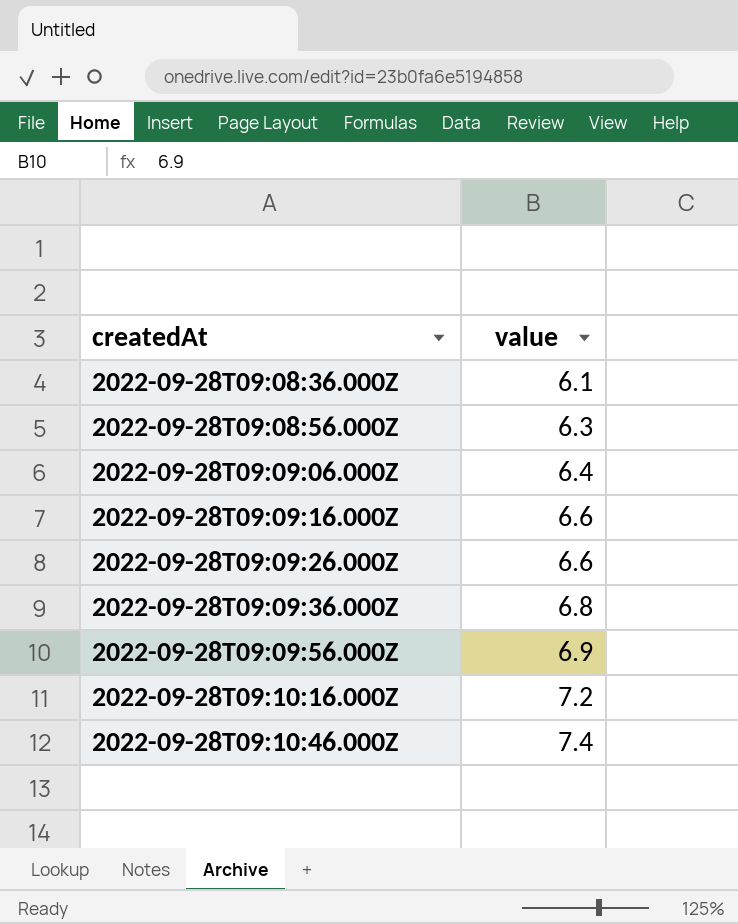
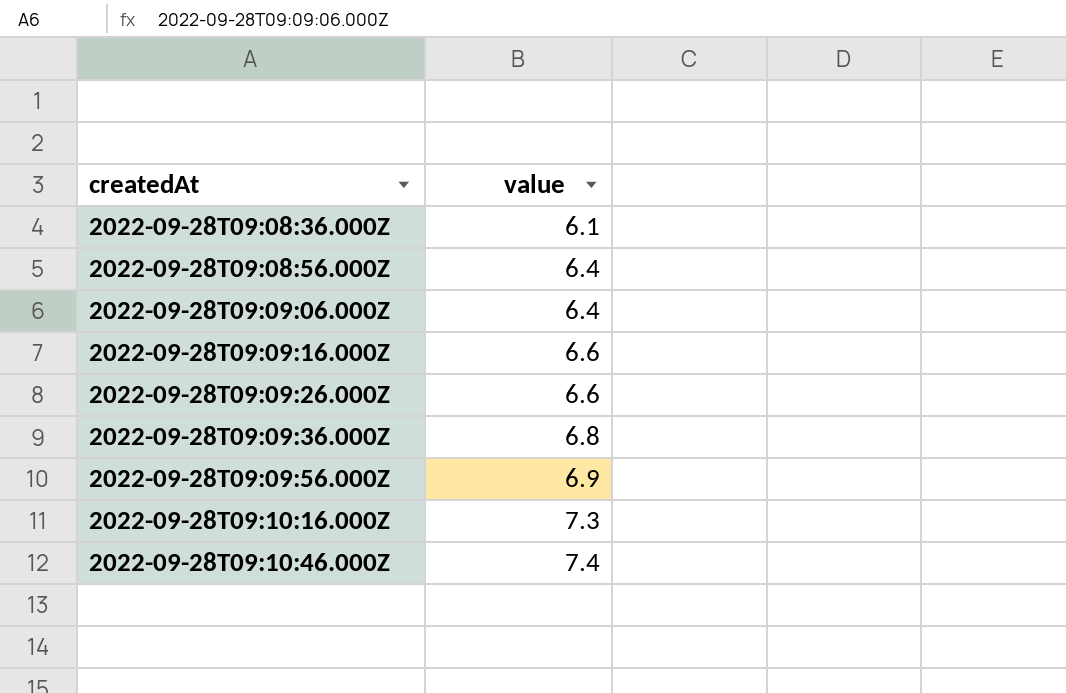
2022-09-28T09:08:56.000Z | value: 6.3 -> 6.4
2022-09-28T09:10:16.000Z | value: 7.2 -> 7.3

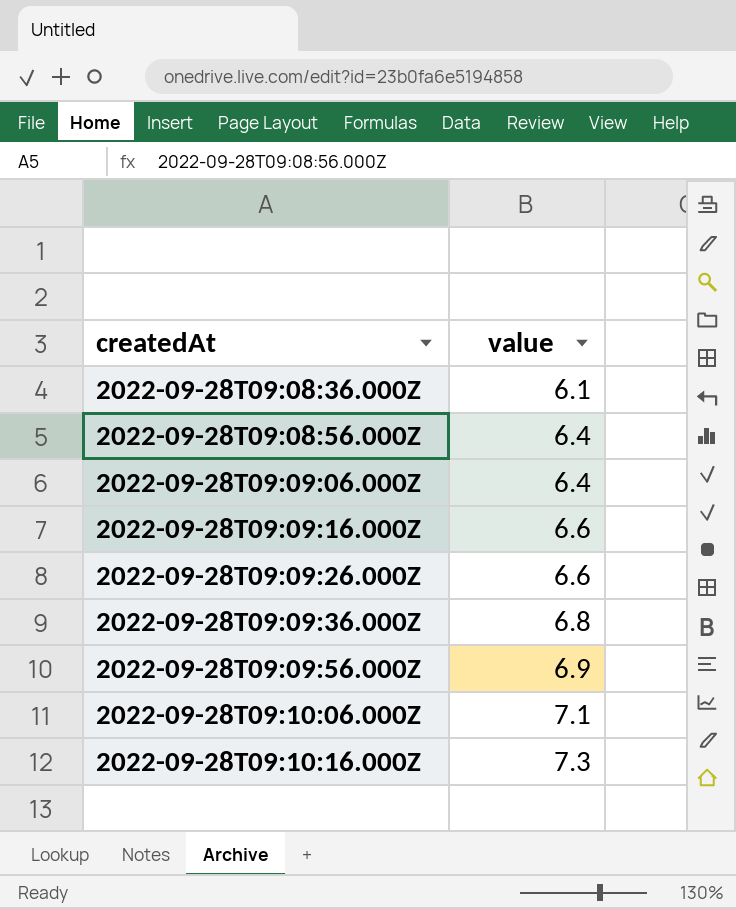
row 2022-09-28T09:10:46.000Z: 7.4 -> none
row 2022-09-28T09:10:06.000Z: none -> 7.1

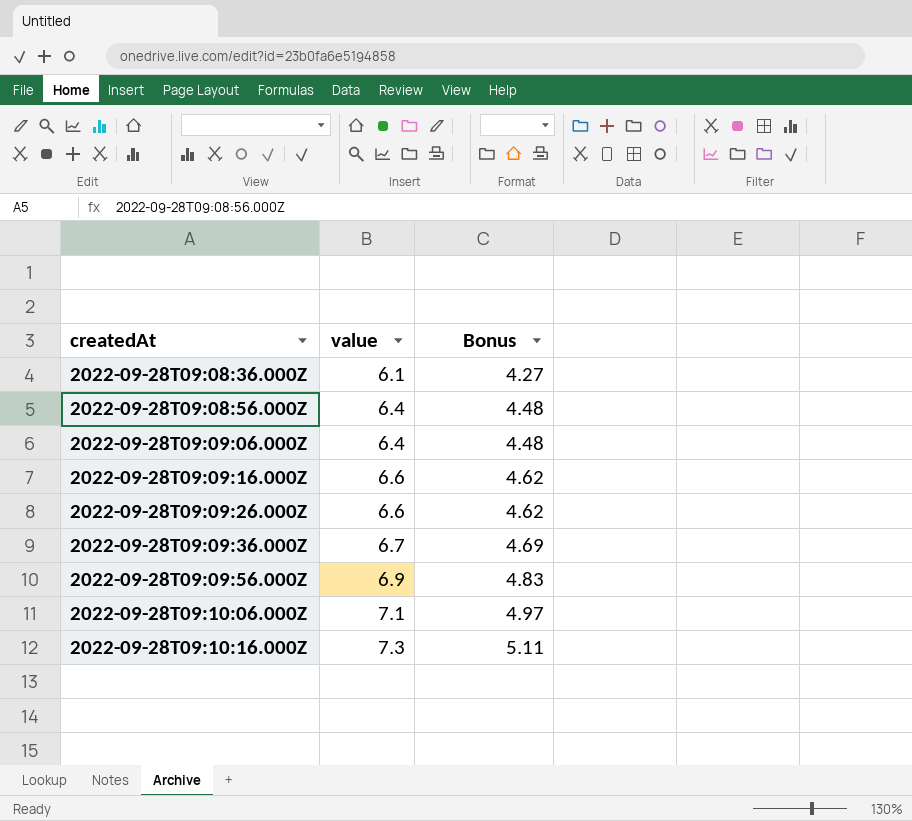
column Bonus | formula: none -> [value] * 0.7
2022-09-28T09:09:36.000Z | value: 6.8 -> 6.7

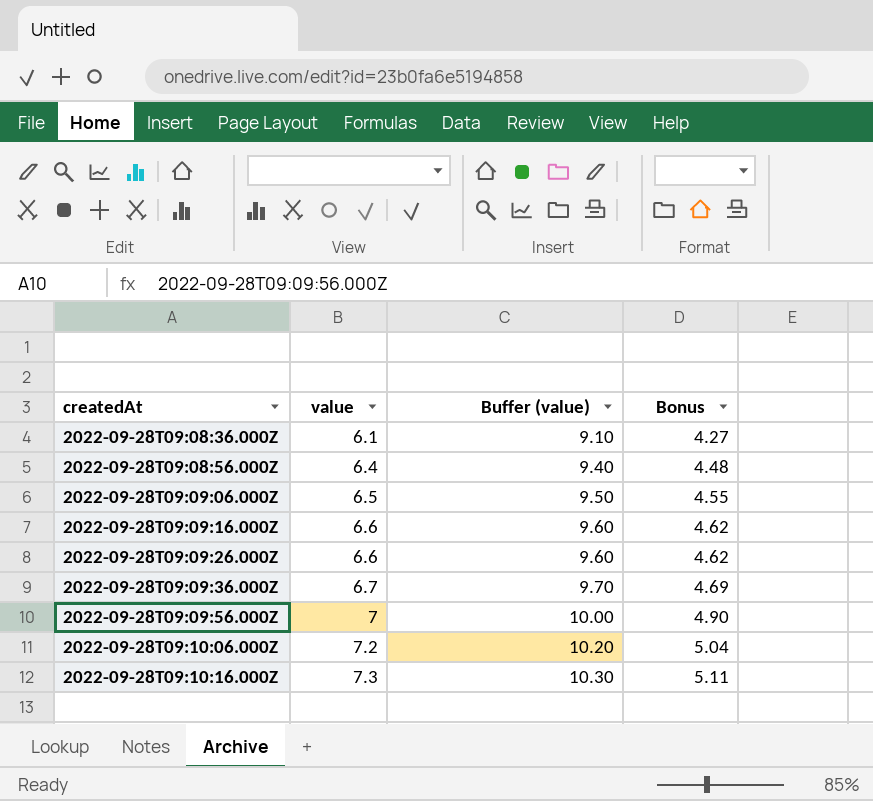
column Buffer (value) | formula: none -> [value] + 3
2022-09-28T09:09:06.000Z | value: 6.4 -> 6.5
2022-09-28T09:09:06.000Z | Bonus: 4.48 -> 4.55
2022-09-28T09:09:56.000Z | value: 6.9 -> 7
2022-09-28T09:09:56.000Z | Bonus: 4.83 -> 4.90
2022-09-28T09:10:06.000Z | value: 7.1 -> 7.2
2022-09-28T09:10:06.000Z | Bonus: 4.97 -> 5.04

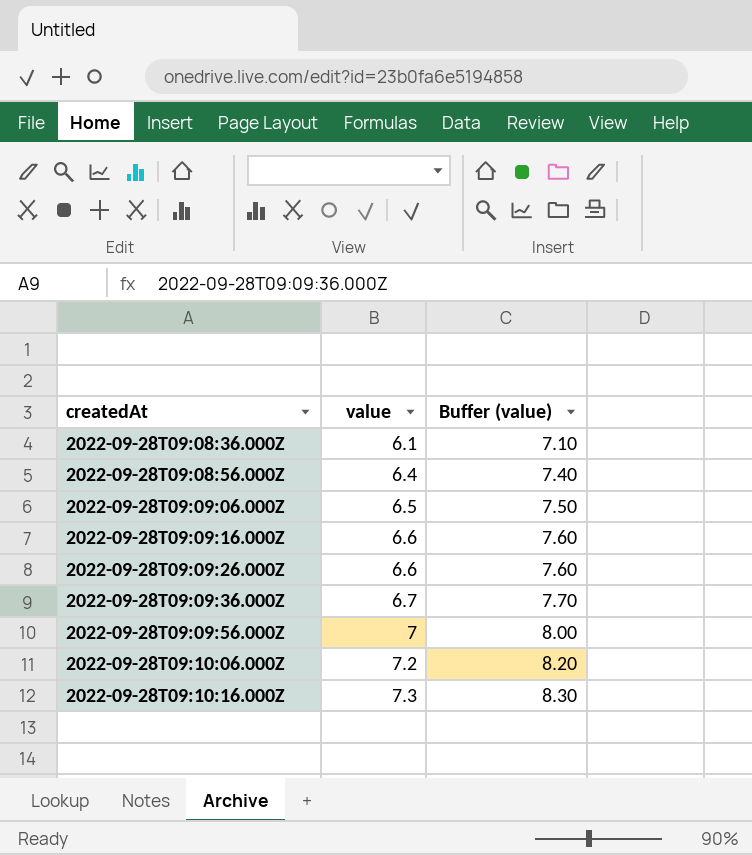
column Bonus | formula: [value] * 0.7 -> none
column Buffer (value) | formula: [value] + 3 -> [value] + 1

